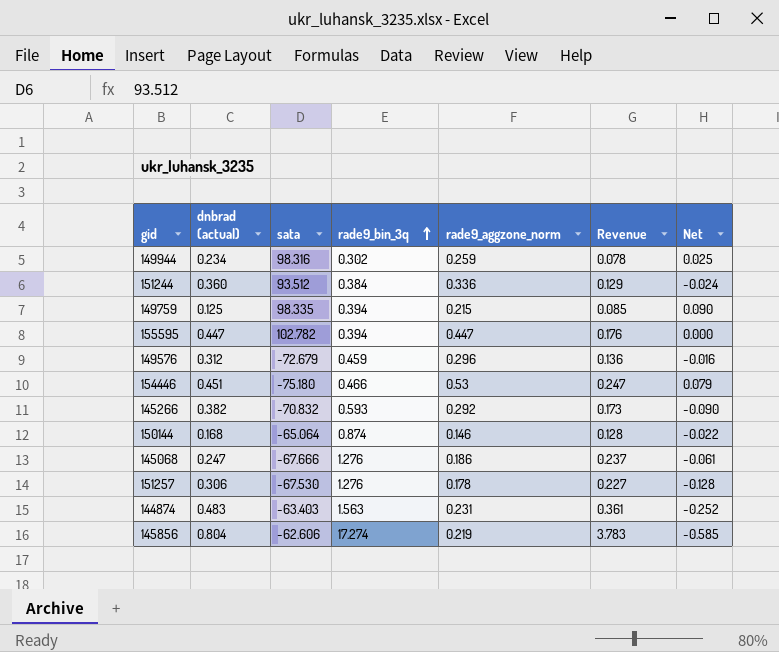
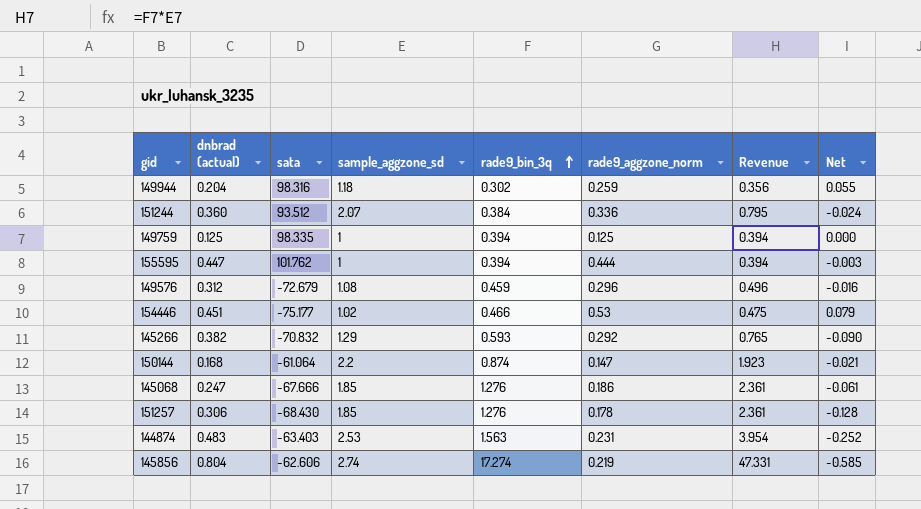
column sample_aggzone_sd | position: none -> 4
column Revenue | formula: [rade9_bin_3q] * [rade9_aggzone_norm] -> [sample_aggzone_sd] * [rade9_bin_3q]
149944 | dnbrad (actual): 0.234 -> 0.204
149944 | Net: 0.025 -> 0.055
149759 | rade9_aggzone_norm: 0.215 -> 0.125
149759 | Net: 0.090 -> 0.000
155595 | sata: 102.782 -> 101.762
155595 | rade9_aggzone_norm: 0.447 -> 0.444
155595 | Net: 0.000 -> -0.003
154446 | sata: -75.180 -> -75.177
150144 | sata: -65.064 -> -61.064
150144 | rade9_aggzone_norm: 0.146 -> 0.147
150144 | Net: -0.022 -> -0.021
151257 | sata: -67.530 -> -68.430

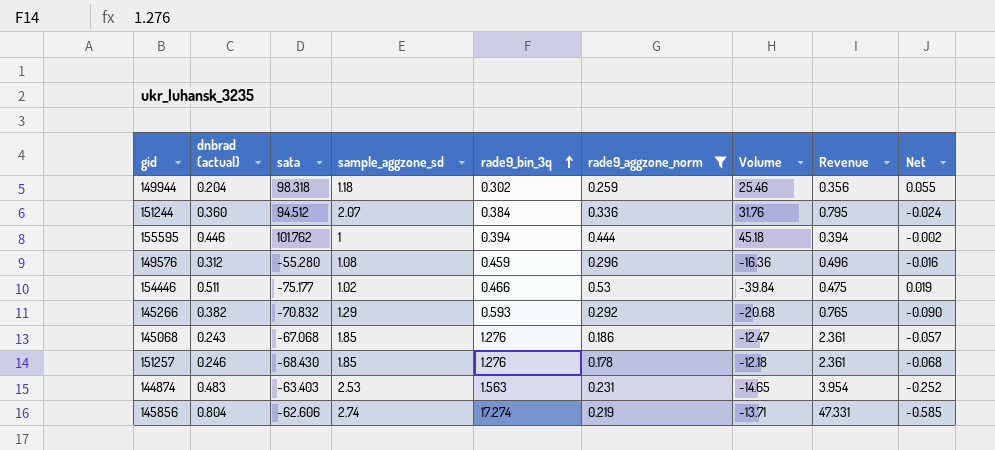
filter: none -> rade9_aggzone_norm >= 0.178
column Volume | formula: none -> [sata] * [rade9_aggzone_norm]
149944 | sata: 98.316 -> 98.318
151244 | sata: 93.512 -> 94.512
155595 | dnbrad (actual): 0.447 -> 0.446
155595 | Net: -0.003 -> -0.002
149576 | sata: -72.679 -> -55.280
154446 | dnbrad (actual): 0.451 -> 0.511
154446 | Net: 0.079 -> 0.019
145068 | dnbrad (actual): 0.247 -> 0.243
145068 | sata: -67.666 -> -67.068
145068 | Net: -0.061 -> -0.057
151257 | dnbrad (actual): 0.306 -> 0.246
151257 | Net: -0.128 -> -0.068

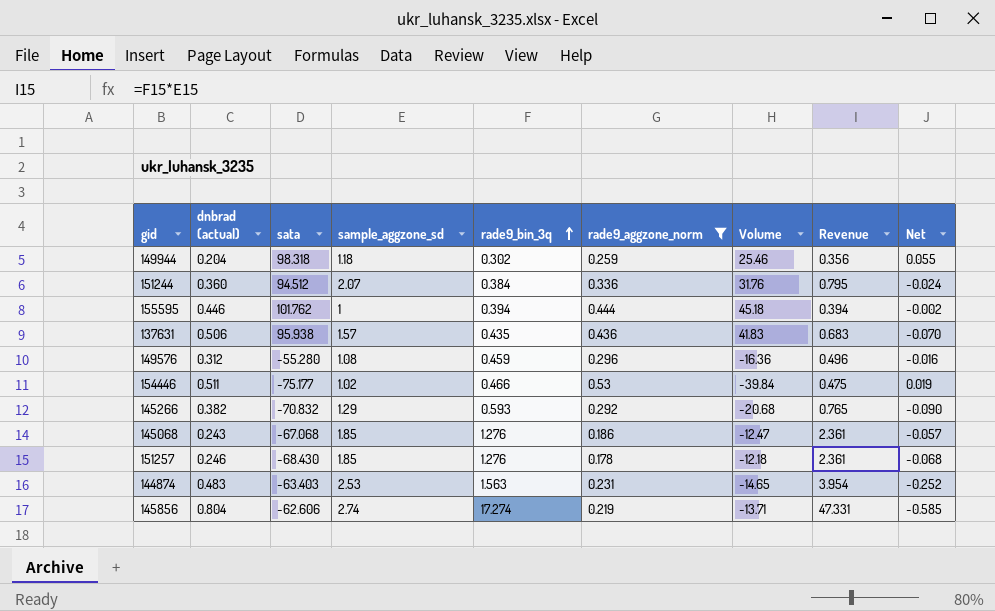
row 137631: none -> 0.506 | 95.938 | 1.57 | 0.435 | 0.436 | 41.83 | 0.683 | -0.070

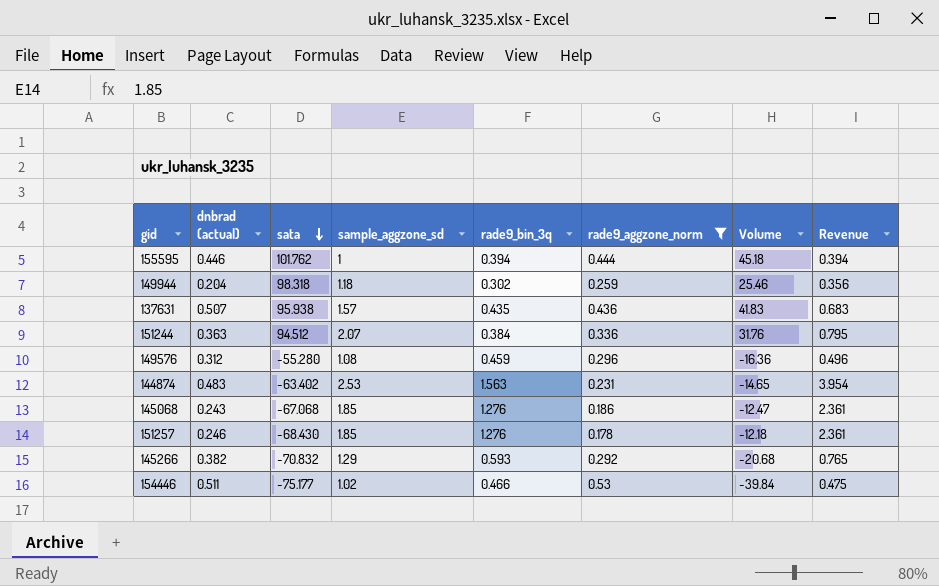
row order: rade9_bin_3q ascending -> sata descending
column Net | formula: [rade9_aggzone_norm] - [dnbrad (actual)] -> none
row 145856: 0.804 | -62.606 | 2.74 | 17.274 | 0.219 | -13.71 | 47.331 | -0.585 -> none
137631 | dnbrad (actual): 0.506 -> 0.507
151244 | dnbrad (actual): 0.360 -> 0.363
144874 | sata: -63.403 -> -63.402

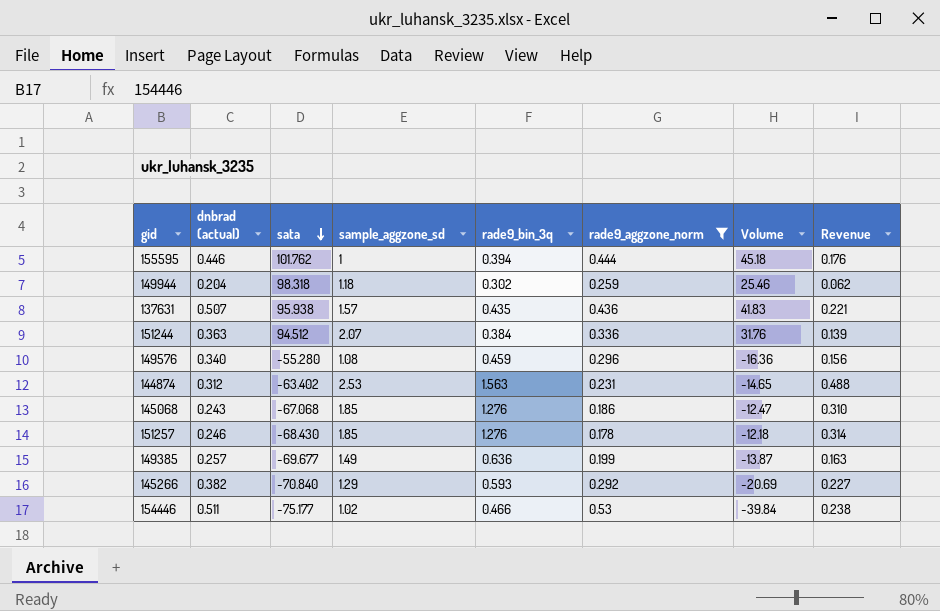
column Revenue | formula: [sample_aggzone_sd] * [rade9_bin_3q] -> [dnbrad (actual)] * [rade9_bin_3q]
149576 | dnbrad (actual): 0.312 -> 0.340
144874 | dnbrad (actual): 0.483 -> 0.312
row 149385: none -> 0.257 | -69.677 | 1.49 | 0.636 | 0.199 | -13.87 | 0.163
145266 | sata: -70.832 -> -70.840
145266 | Volume: -20.68 -> -20.69

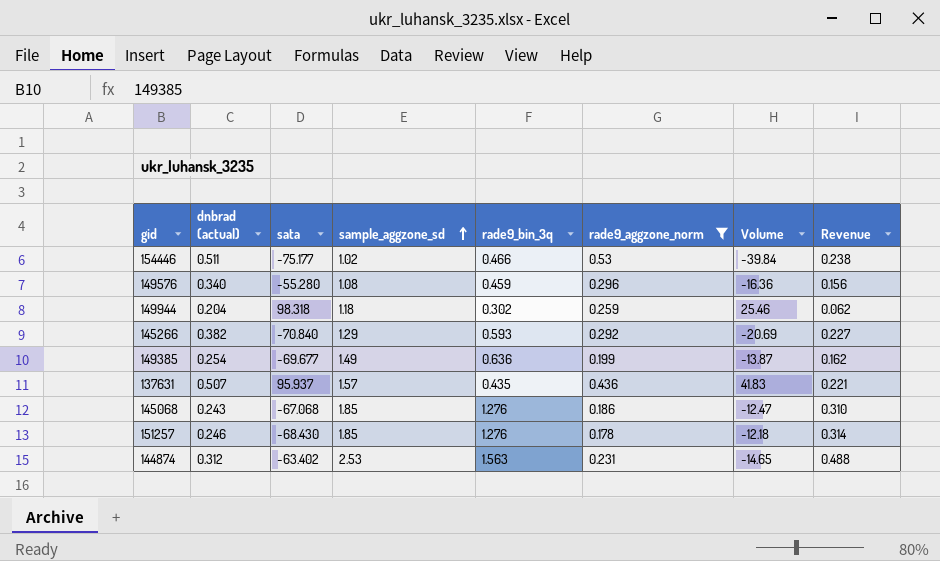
row order: sata descending -> sample_aggzone_sd ascending
row 155595: 0.446 | 101.762 | 1 | 0.394 | 0.444 | 45.18 | 0.176 -> none
row 151244: 0.363 | 94.512 | 2.07 | 0.384 | 0.336 | 31.76 | 0.139 -> none
149385 | dnbrad (actual): 0.257 -> 0.254
149385 | Revenue: 0.163 -> 0.162
137631 | sata: 95.938 -> 95.937

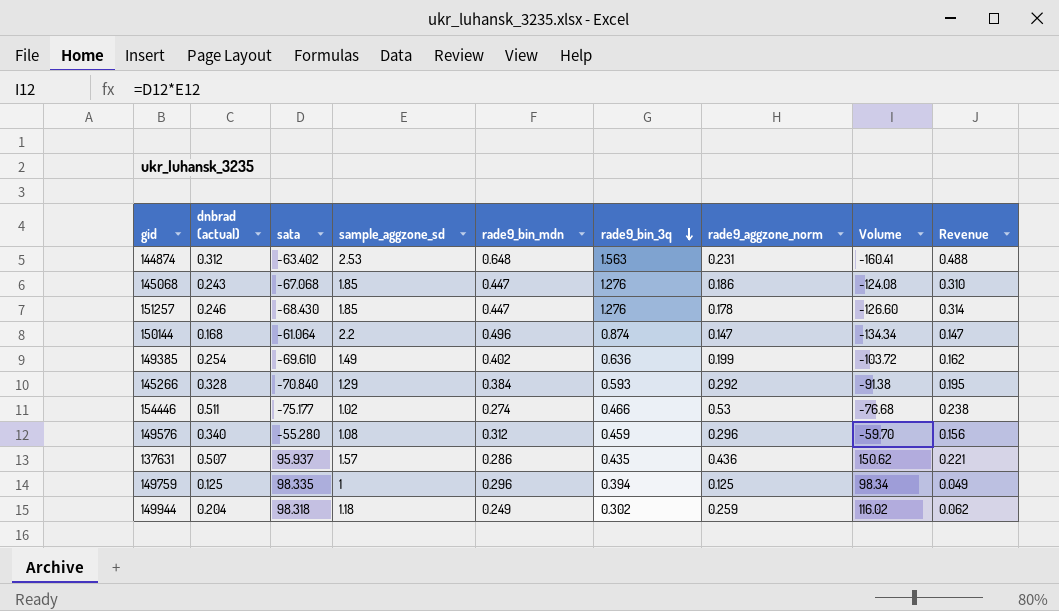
filter: rade9_aggzone_norm >= 0.178 -> none
row order: sample_aggzone_sd ascending -> rade9_bin_3q descending
column rade9_bin_mdn | position: none -> 5
column Volume | formula: [sata] * [rade9_aggzone_norm] -> [sata] * [sample_aggzone_sd]
149385 | sata: -69.677 -> -69.610
145266 | dnbrad (actual): 0.382 -> 0.328
145266 | Revenue: 0.227 -> 0.195

